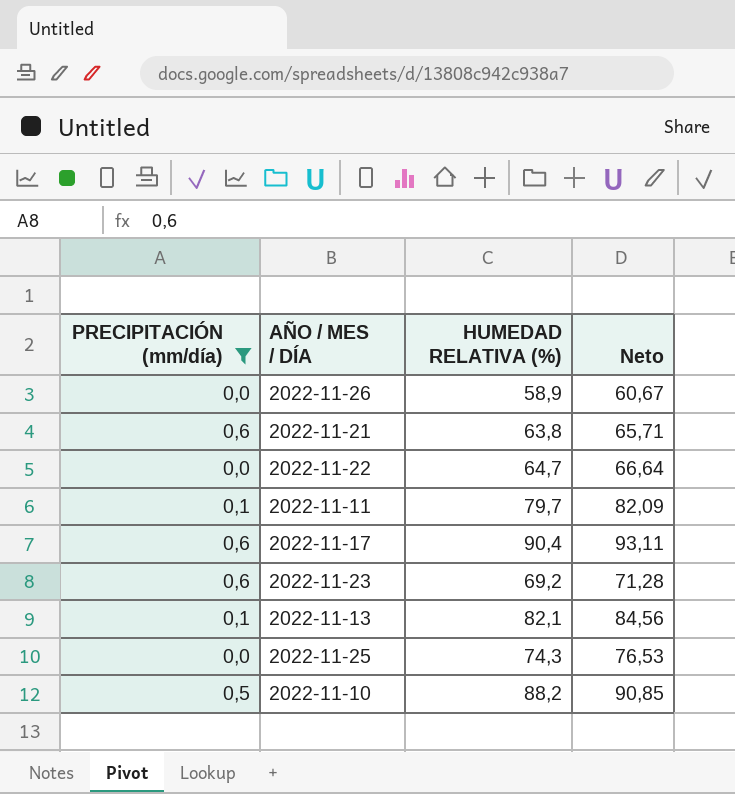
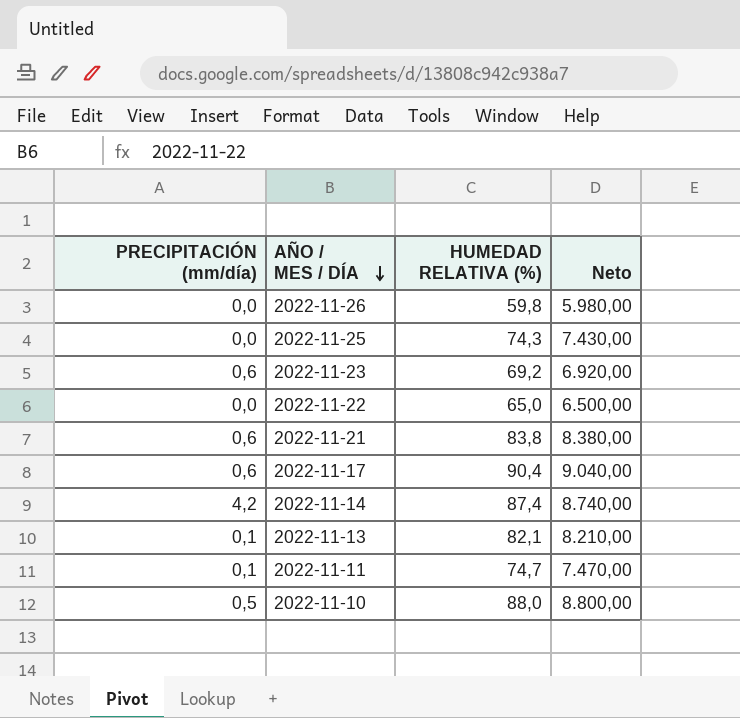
filter: PRECIPITACIÓN (mm/día) != 4,2 -> none
row order: none -> AÑO / MES / DÍA descending
column Neto | formula: [HUMEDAD RELATIVA (%)] * 1,03 -> [HUMEDAD RELATIVA (%)] * 100
2022-11-26 | HUMEDAD RELATIVA (%): 58,9 -> 59,8
2022-11-22 | HUMEDAD RELATIVA (%): 64,7 -> 65,0
2022-11-21 | HUMEDAD RELATIVA (%): 63,8 -> 83,8
2022-11-11 | HUMEDAD RELATIVA (%): 79,7 -> 74,7
2022-11-10 | HUMEDAD RELATIVA (%): 88,2 -> 88,0

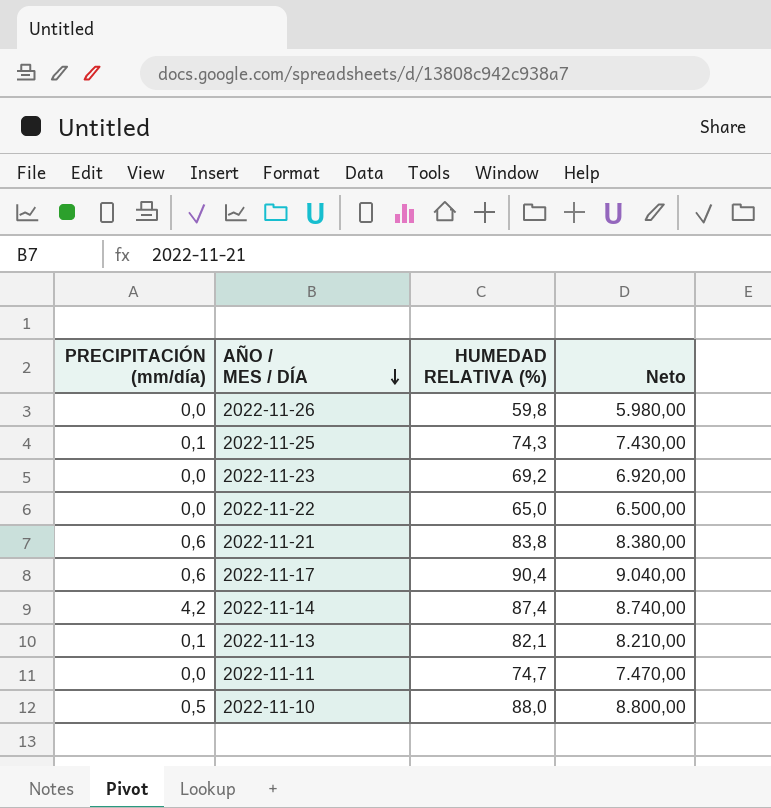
2022-11-25 | PRECIPITACIÓN (mm/día): 0,0 -> 0,1
2022-11-23 | PRECIPITACIÓN (mm/día): 0,6 -> 0,0
2022-11-11 | PRECIPITACIÓN (mm/día): 0,1 -> 0,0

